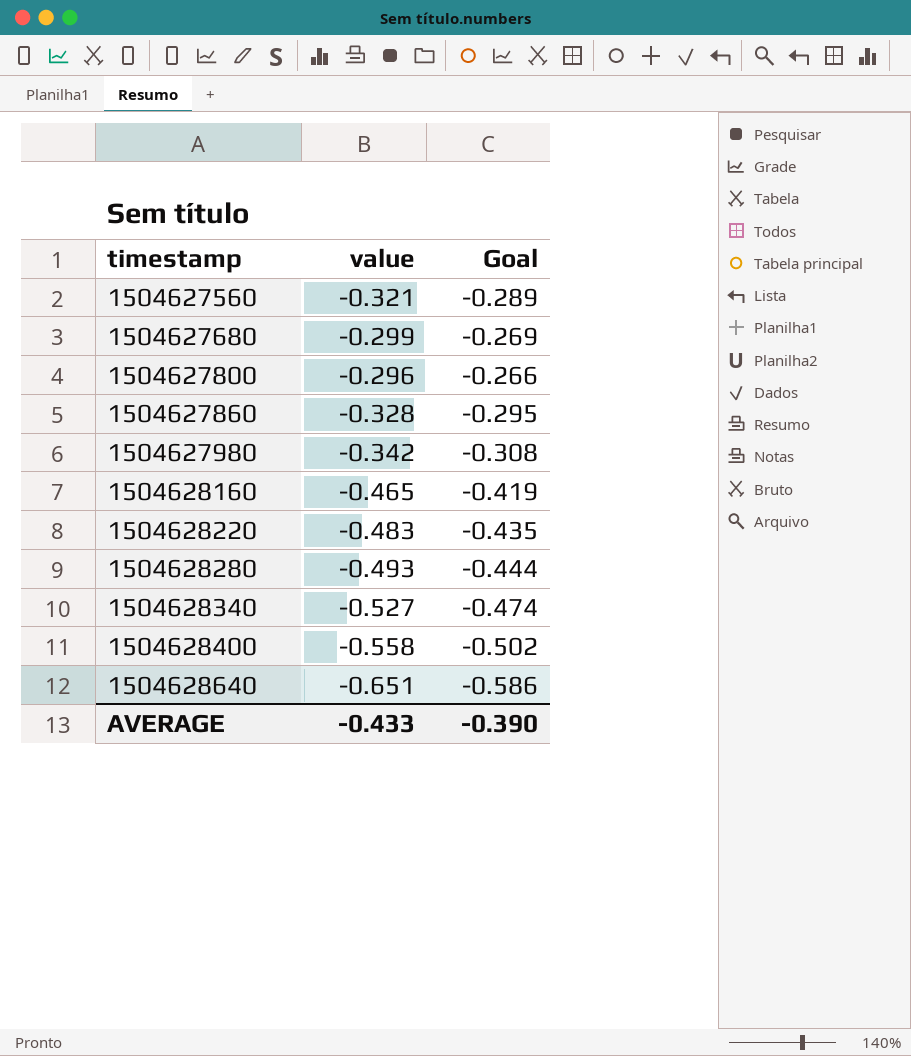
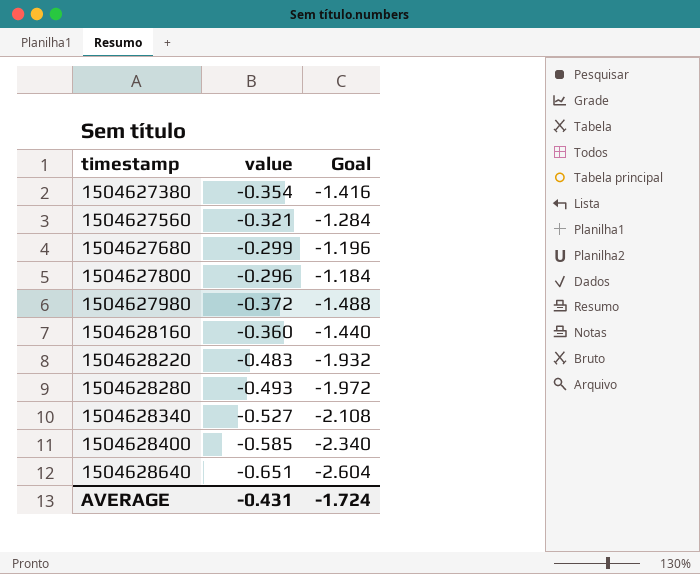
column Goal | formula: [value] * 0.9 -> [value] * 4
row 1504627860: -0.328 | -0.295 -> none
row 1504627380: none -> -0.354 | -1.416
1504627980 | value: -0.342 -> -0.372
1504628160 | value: -0.465 -> -0.360
1504628400 | value: -0.558 -> -0.585
AVERAGE | value: -0.433 -> -0.431
AVERAGE | Goal: -0.390 -> -1.724

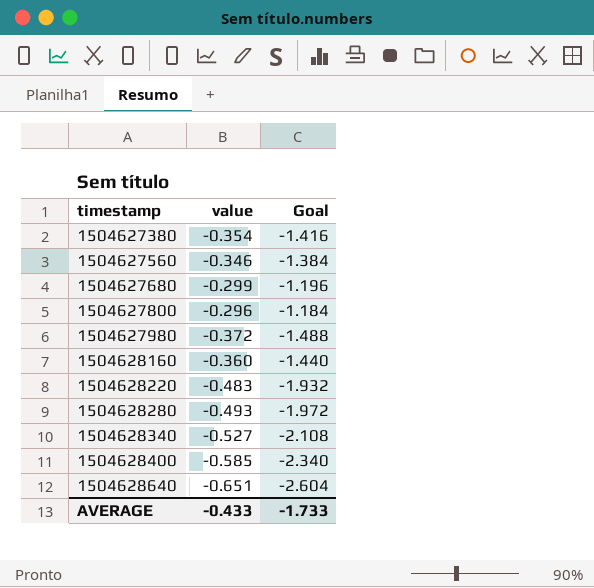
1504627560 | value: -0.321 -> -0.346
1504627560 | Goal: -1.284 -> -1.384
AVERAGE | value: -0.431 -> -0.433
AVERAGE | Goal: -1.724 -> -1.733

